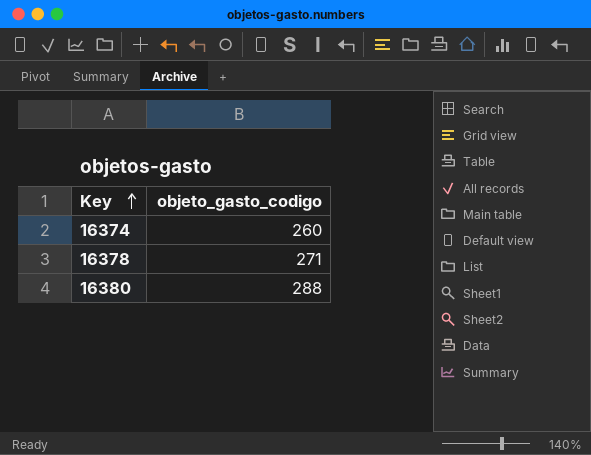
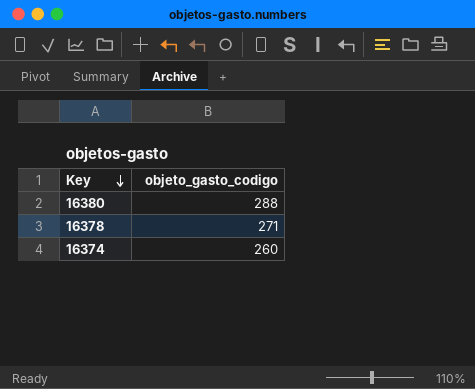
row order: Key ascending -> Key descending

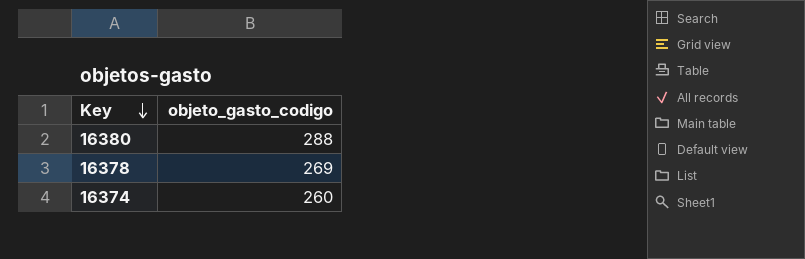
16378 | objeto_gasto_codigo: 271 -> 269

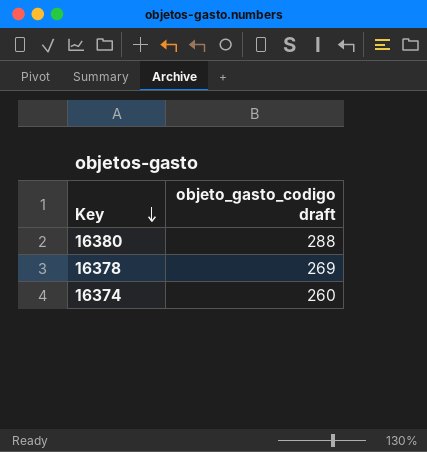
column name: objeto_gasto_codigo -> objeto_gasto_codigo draft

